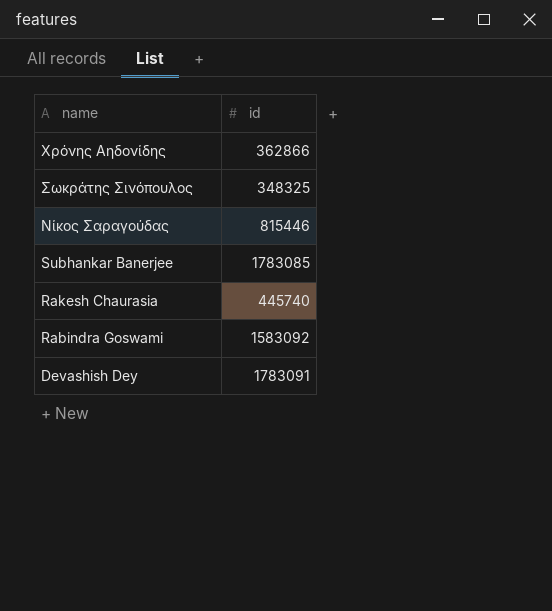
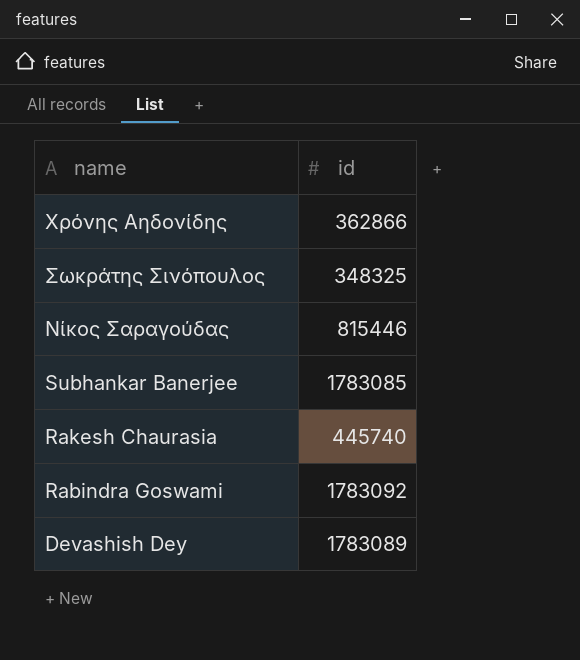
Rabindra Goswami | id: 1583092 -> 1783092
Devashish Dey | id: 1783091 -> 1783089

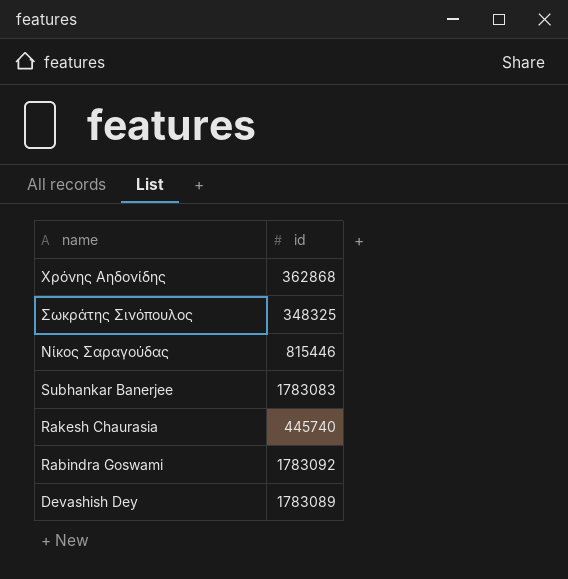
Χρόνης Αηδονίδης | id: 362866 -> 362868
Subhankar Banerjee | id: 1783085 -> 1783083

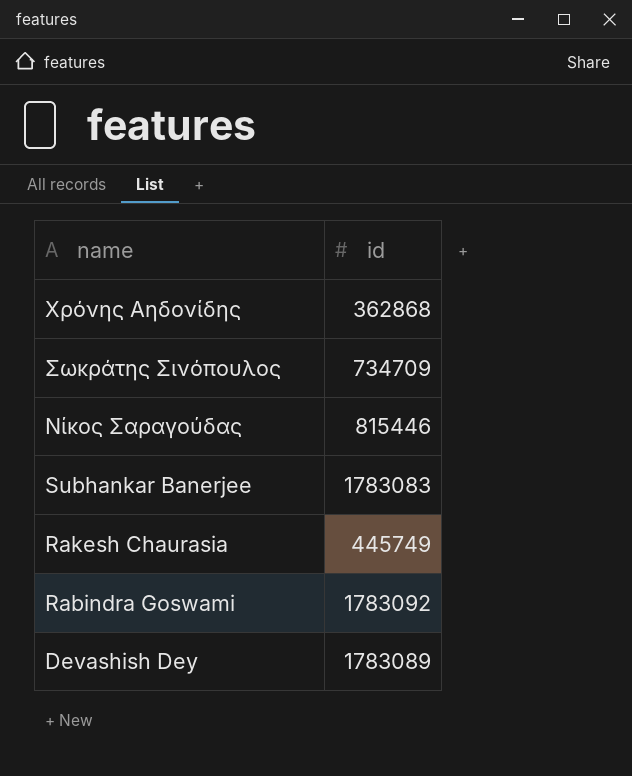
Σωκράτης Σινόπουλος | id: 348325 -> 734709
Rakesh Chaurasia | id: 445740 -> 445749

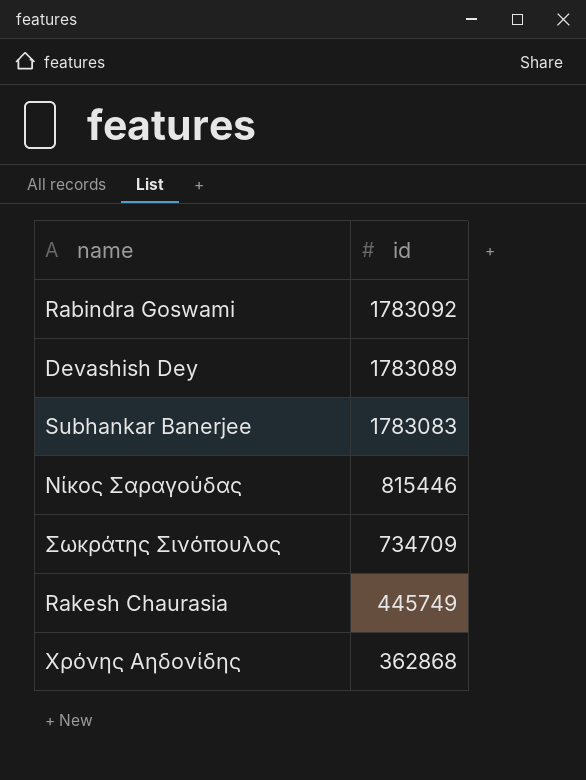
row order: name descending -> id descending

